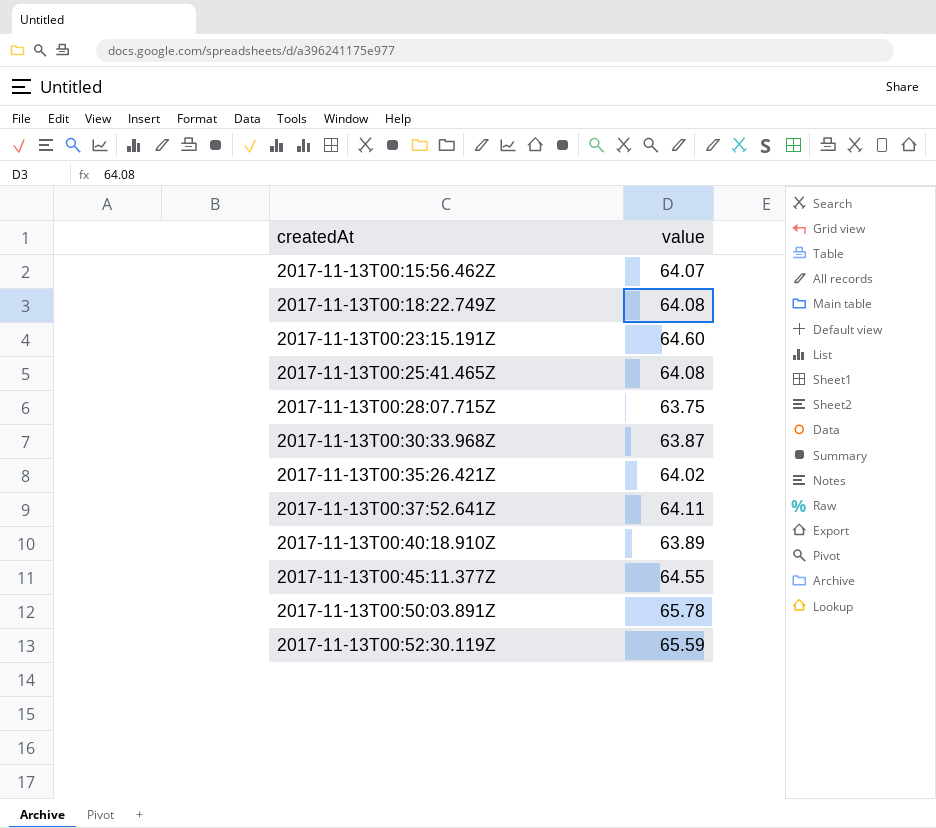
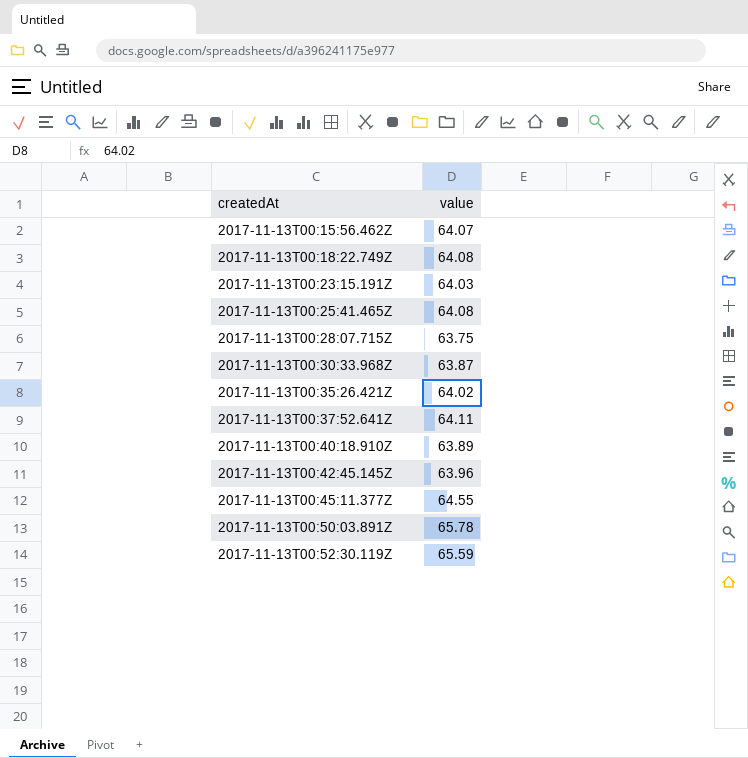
2017-11-13T00:23:15.191Z | value: 64.60 -> 64.03
row 2017-11-13T00:42:45.145Z: none -> 63.96

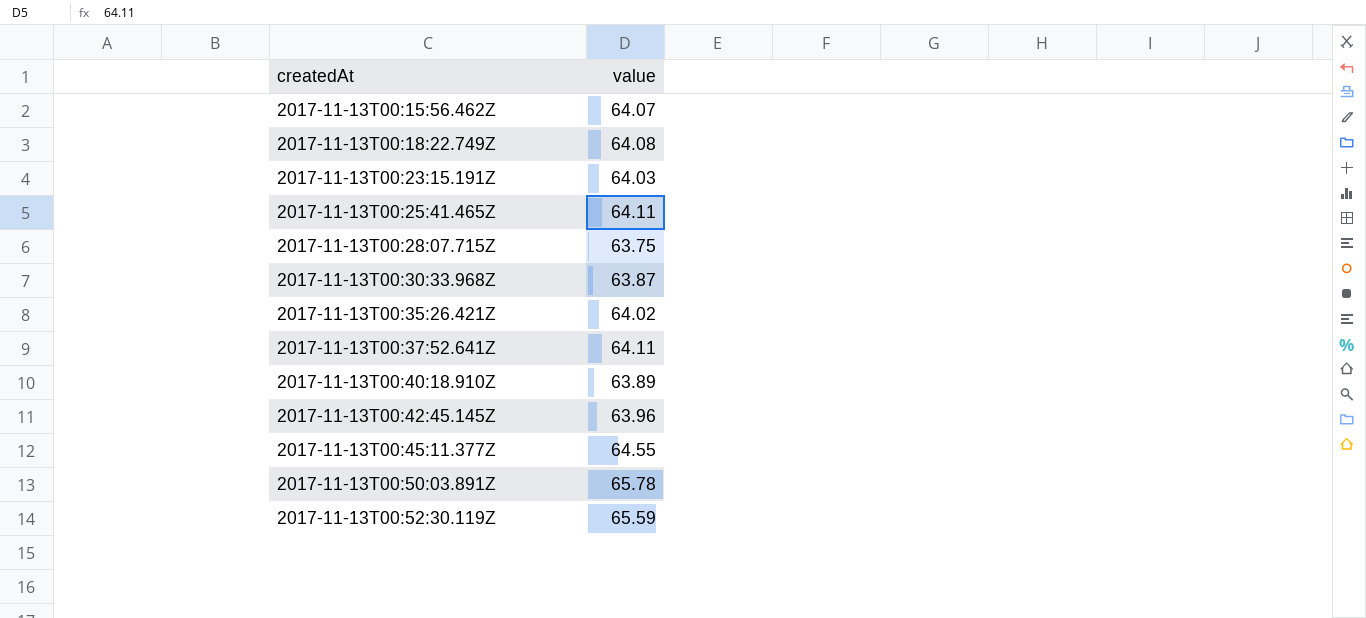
2017-11-13T00:25:41.465Z | value: 64.08 -> 64.11

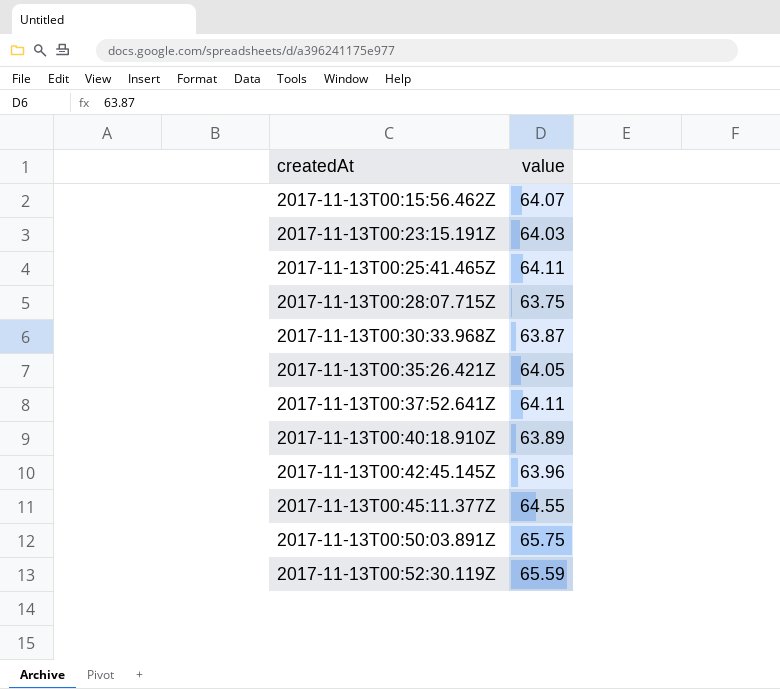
row 2017-11-13T00:18:22.749Z: 64.08 -> none
2017-11-13T00:35:26.421Z | value: 64.02 -> 64.05
2017-11-13T00:50:03.891Z | value: 65.78 -> 65.75

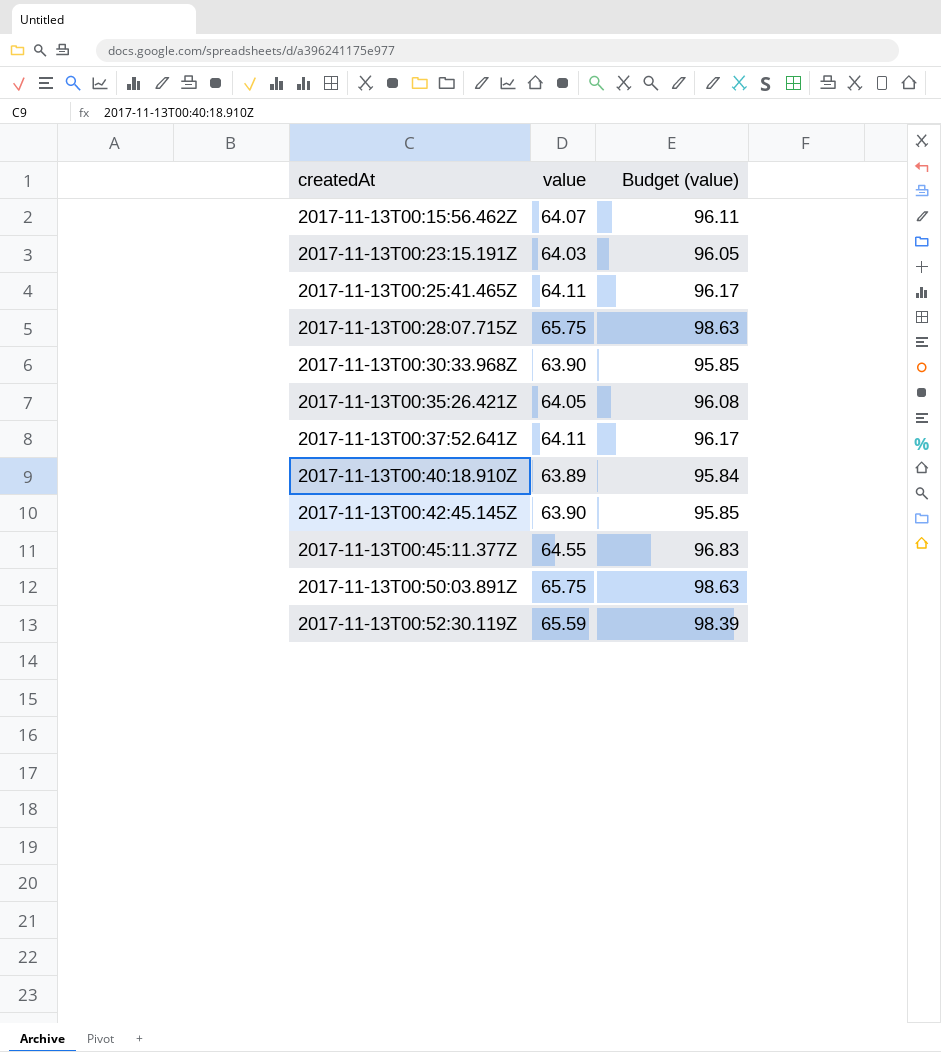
column Budget (value) | formula: none -> [value] * 1.5
2017-11-13T00:28:07.715Z | value: 63.75 -> 65.75
2017-11-13T00:30:33.968Z | value: 63.87 -> 63.90
2017-11-13T00:42:45.145Z | value: 63.96 -> 63.90

